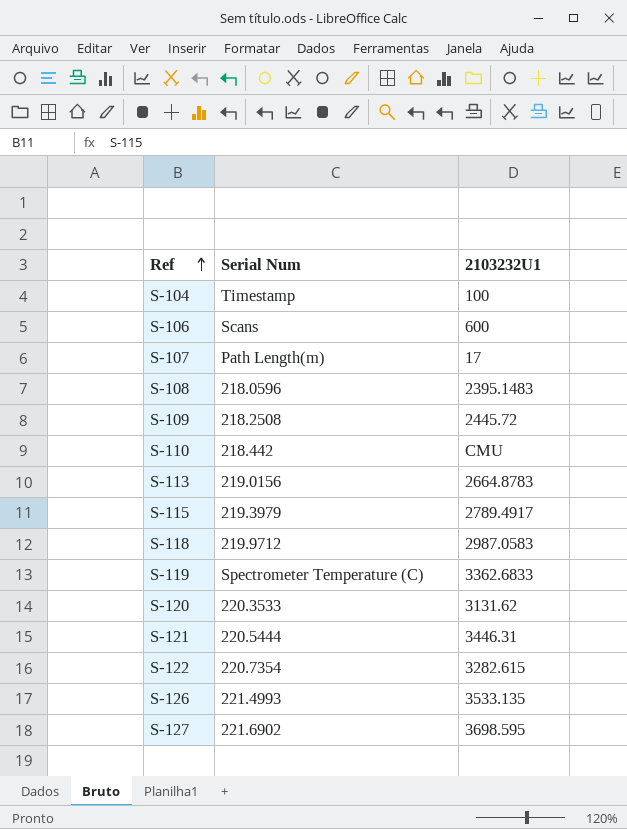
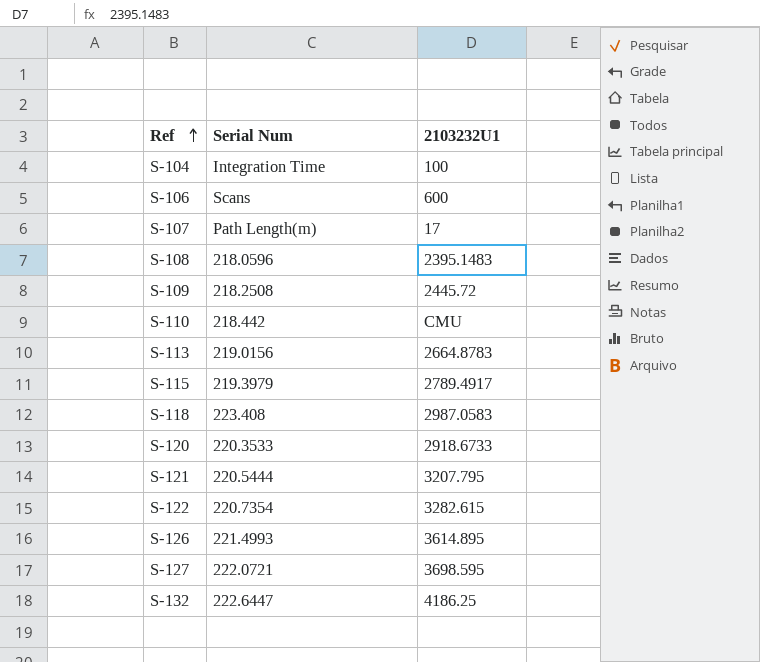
row S-119: Spectrometer Temperature (C) | 3362.6833 -> none
S-104 | Serial Num: Timestamp -> Integration Time
S-118 | Serial Num: 219.9712 -> 223.408
S-120 | 2103232U1: 3131.62 -> 2918.6733
S-121 | 2103232U1: 3446.31 -> 3207.795
S-126 | 2103232U1: 3533.135 -> 3614.895
S-127 | Serial Num: 221.6902 -> 222.0721
row S-132: none -> 222.6447 | 4186.25

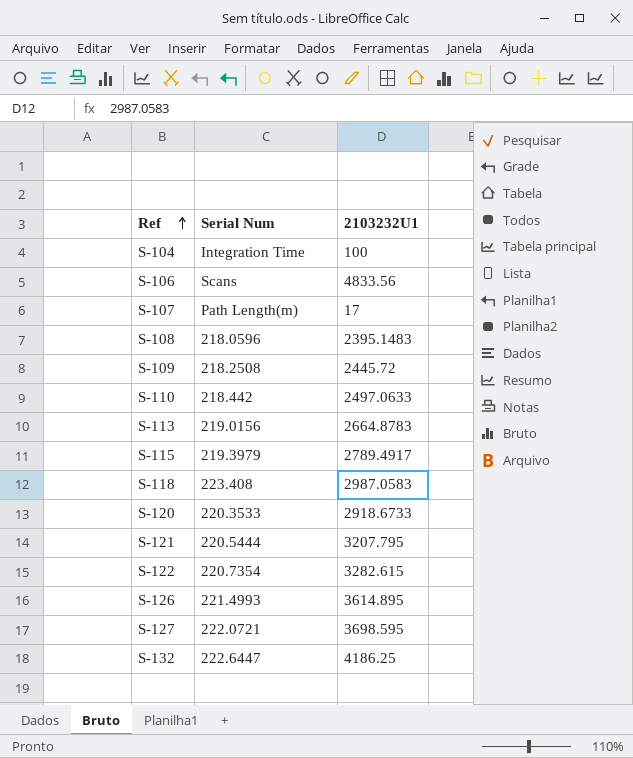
S-106 | 2103232U1: 600 -> 4833.56
S-110 | 2103232U1: CMU -> 2497.0633

